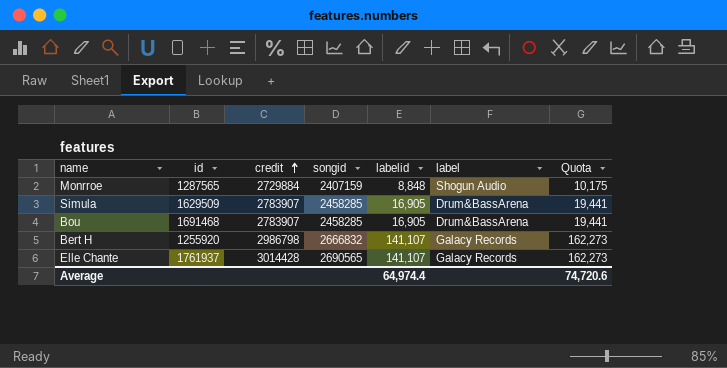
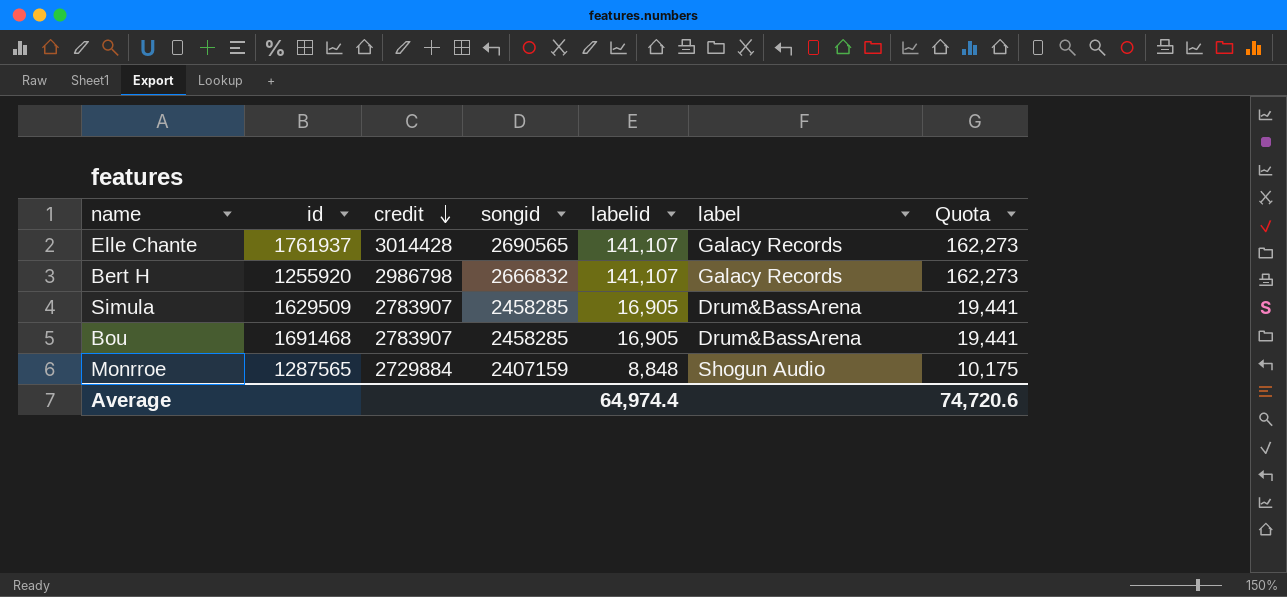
row order: credit ascending -> credit descending

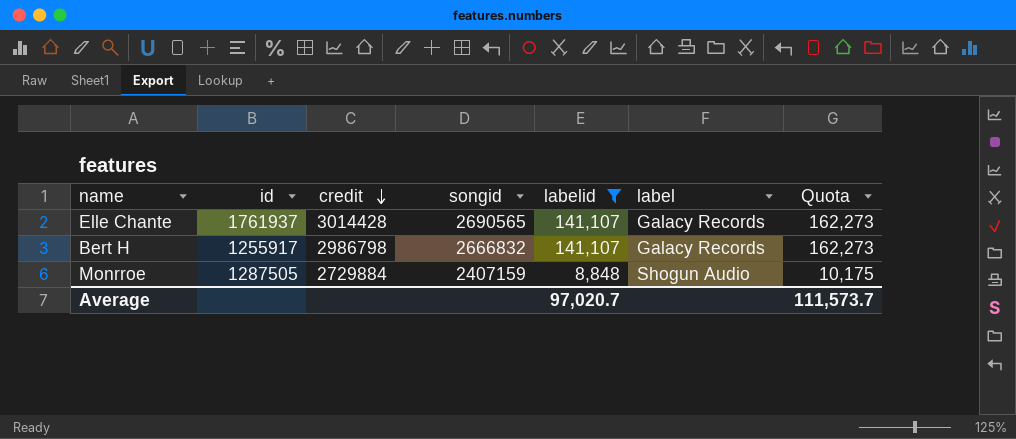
filter: none -> labelid != 16,905
Bert H | id: 1255920 -> 1255917
Monrroe | id: 1287565 -> 1287505
Average | labelid: 64,974.4 -> 97,020.7
Average | Quota: 74,720.6 -> 111,573.7

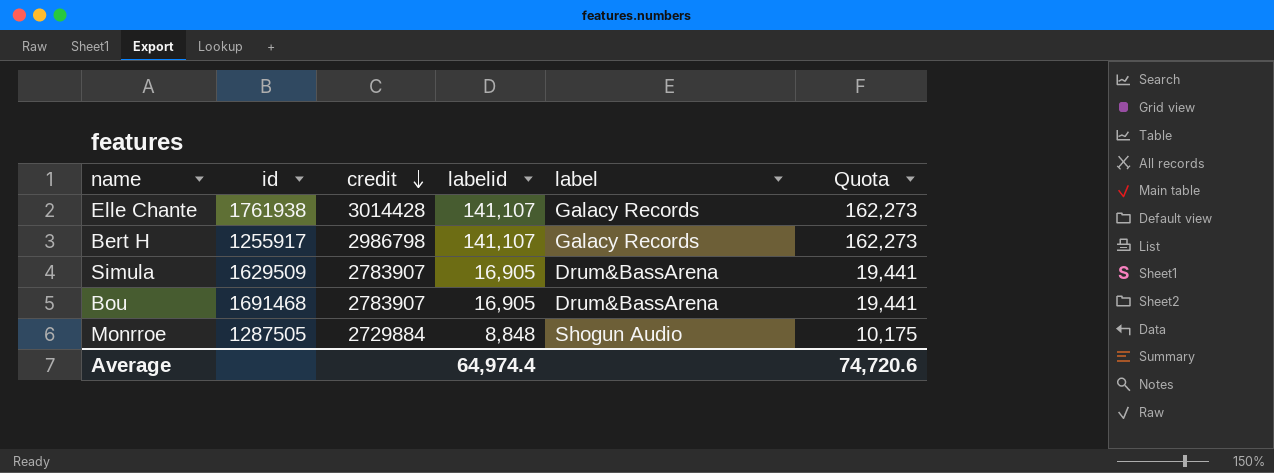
filter: labelid != 16,905 -> none
column songid | position: 4 -> none
Elle Chante | id: 1761937 -> 1761938
Average | labelid: 97,020.7 -> 64,974.4
Average | Quota: 111,573.7 -> 74,720.6

